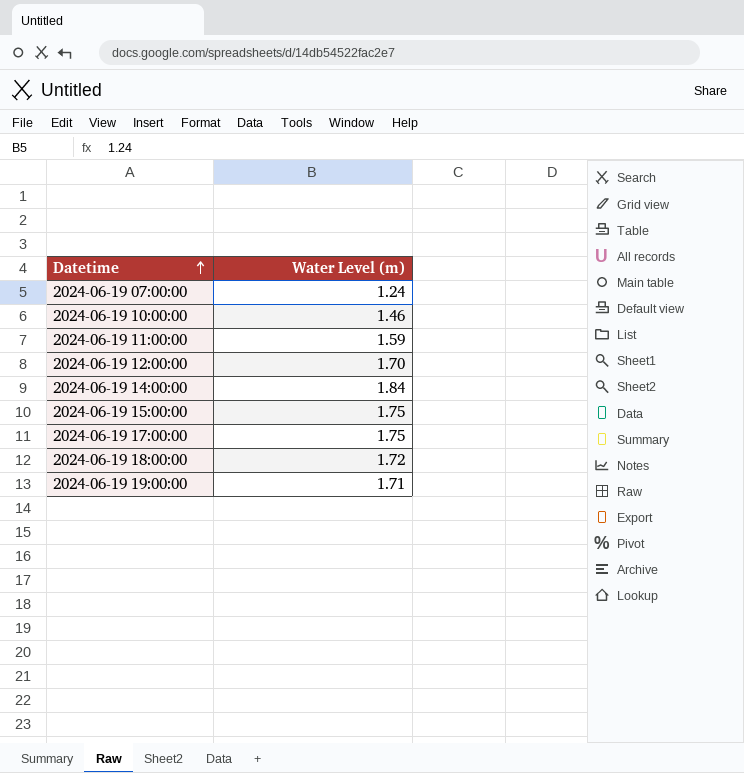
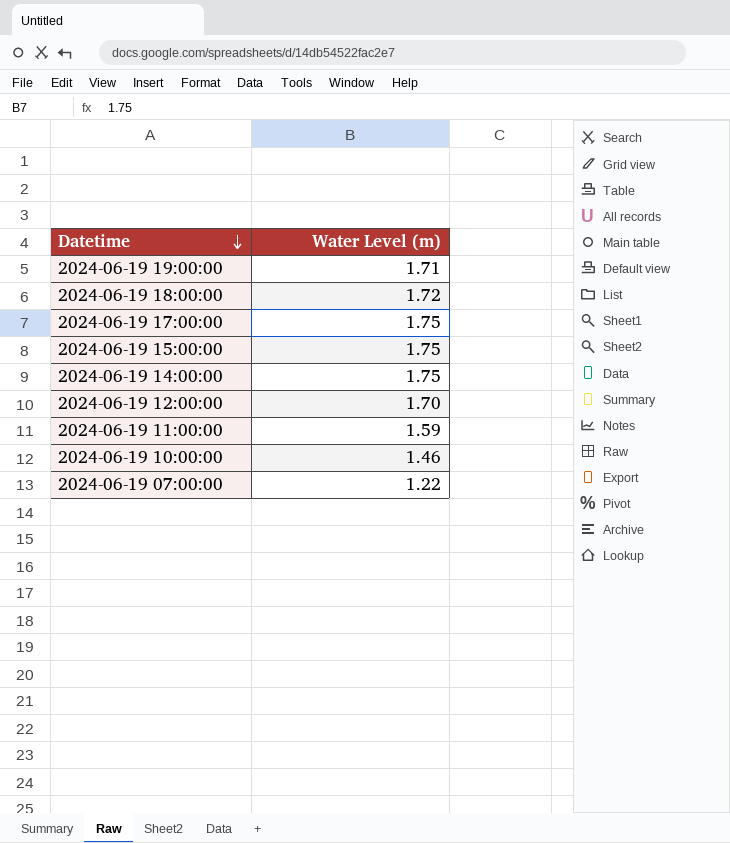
row order: Datetime ascending -> Datetime descending
2024-06-19 14:00:00 | Water Level (m): 1.84 -> 1.75
2024-06-19 07:00:00 | Water Level (m): 1.24 -> 1.22

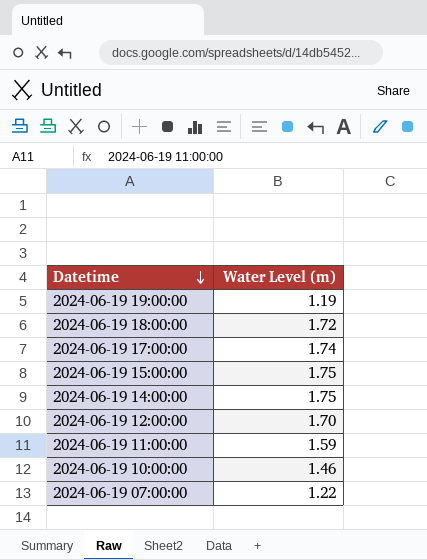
2024-06-19 19:00:00 | Water Level (m): 1.71 -> 1.19
2024-06-19 17:00:00 | Water Level (m): 1.75 -> 1.74

